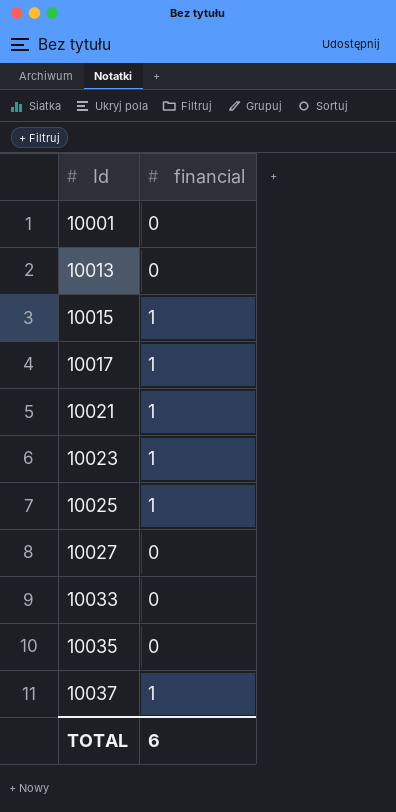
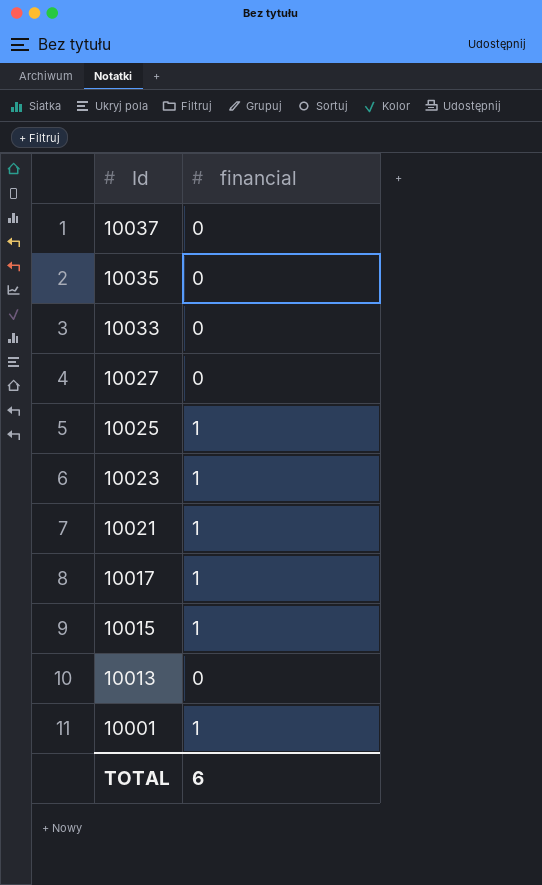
row order: Id ascending -> Id descending
10037 | financial: 1 -> 0
10001 | financial: 0 -> 1

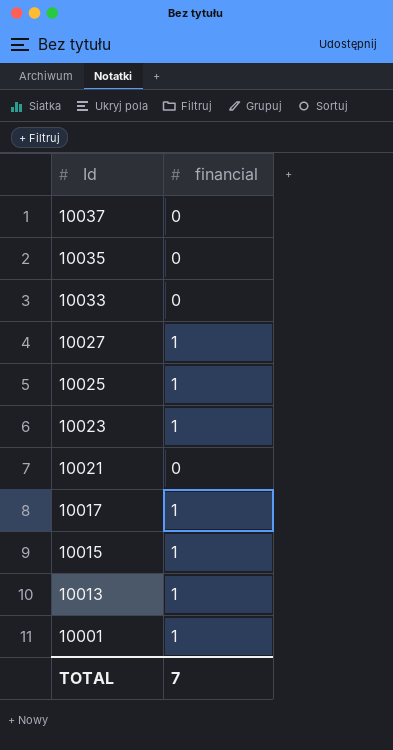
10027 | financial: 0 -> 1
10021 | financial: 1 -> 0
10013 | financial: 0 -> 1
TOTAL | financial: 6 -> 7

